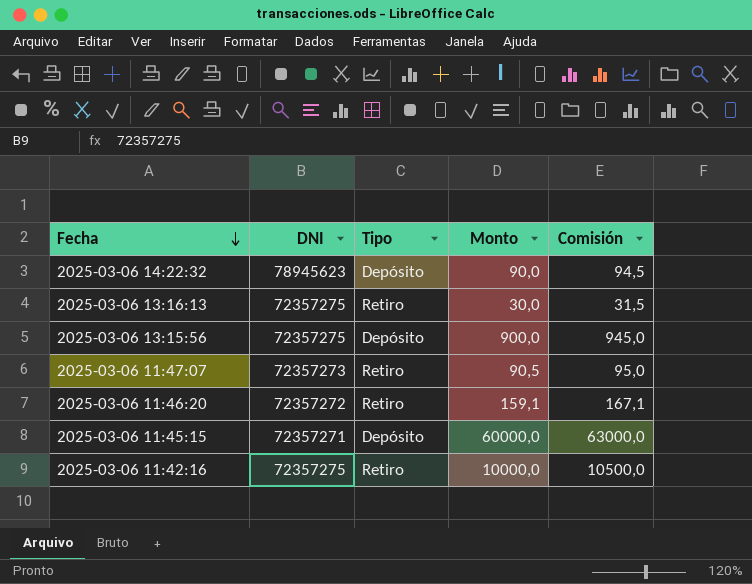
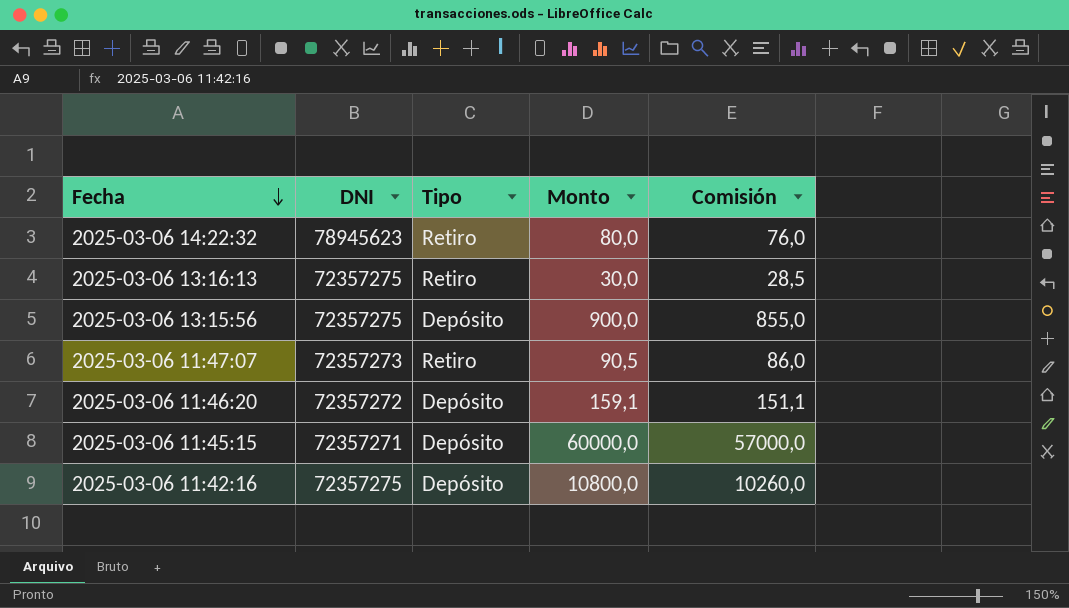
column Comisión | formula: [Monto] * 1,05 -> [Monto] * 0,95
2025-03-06 14:22:32 | Tipo: Depósito -> Retiro
2025-03-06 14:22:32 | Monto: 90,0 -> 80,0
2025-03-06 11:46:20 | Tipo: Retiro -> Depósito
2025-03-06 11:42:16 | Tipo: Retiro -> Depósito
2025-03-06 11:42:16 | Monto: 10000,0 -> 10800,0

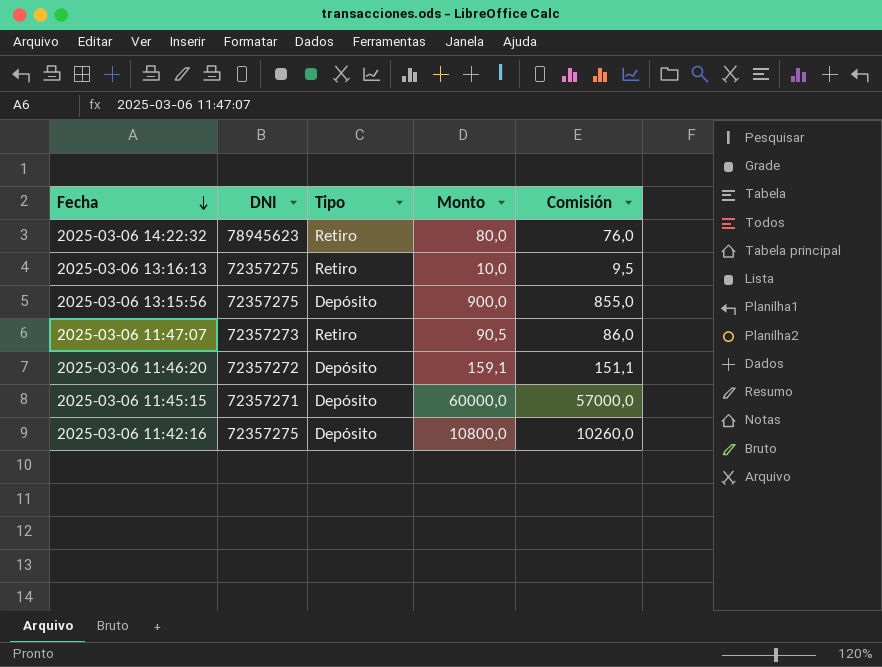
2025-03-06 13:16:13 | Monto: 30,0 -> 10,0
2025-03-06 13:16:13 | Comisión: 28,5 -> 9,5

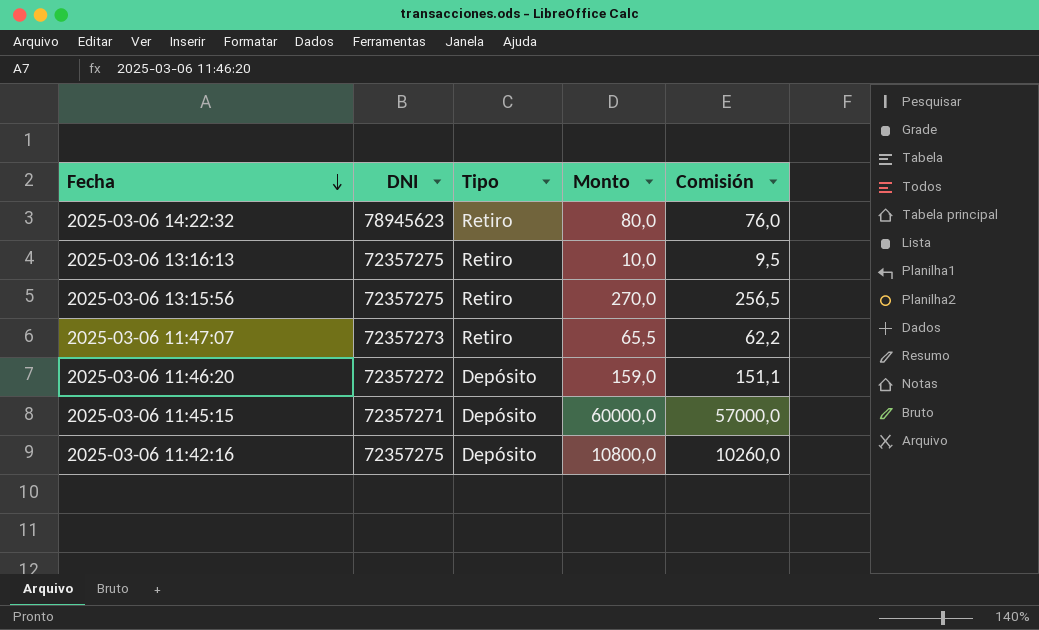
2025-03-06 13:15:56 | Tipo: Depósito -> Retiro
2025-03-06 13:15:56 | Monto: 900,0 -> 270,0
2025-03-06 13:15:56 | Comisión: 855,0 -> 256,5
2025-03-06 11:47:07 | Monto: 90,5 -> 65,5
2025-03-06 11:47:07 | Comisión: 86,0 -> 62,2
2025-03-06 11:46:20 | Monto: 159,1 -> 159,0

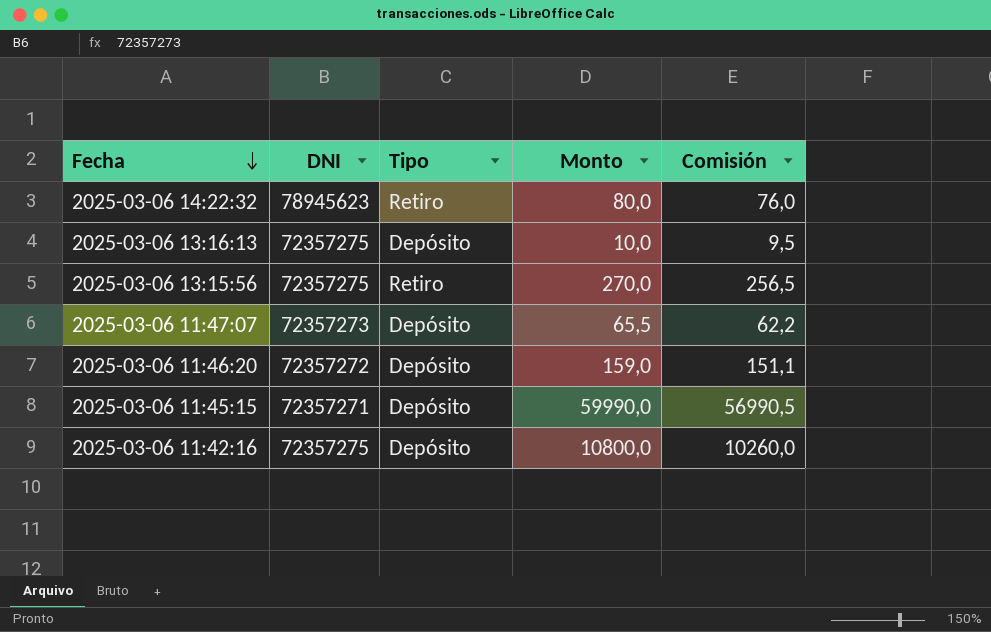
2025-03-06 13:16:13 | Tipo: Retiro -> Depósito
2025-03-06 11:47:07 | Tipo: Retiro -> Depósito
2025-03-06 11:45:15 | Monto: 60000,0 -> 59990,0
2025-03-06 11:45:15 | Comisión: 57000,0 -> 56990,5

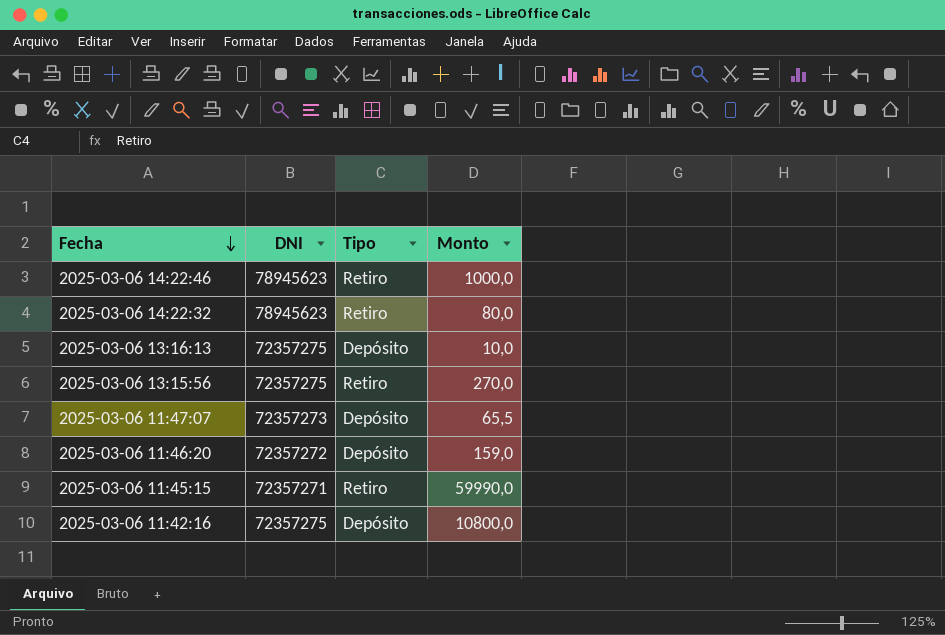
column Comisión | formula: [Monto] * 0,95 -> none
row 2025-03-06 14:22:46: none -> 78945623 | Retiro | 1000,0
2025-03-06 11:45:15 | Tipo: Depósito -> Retiro

